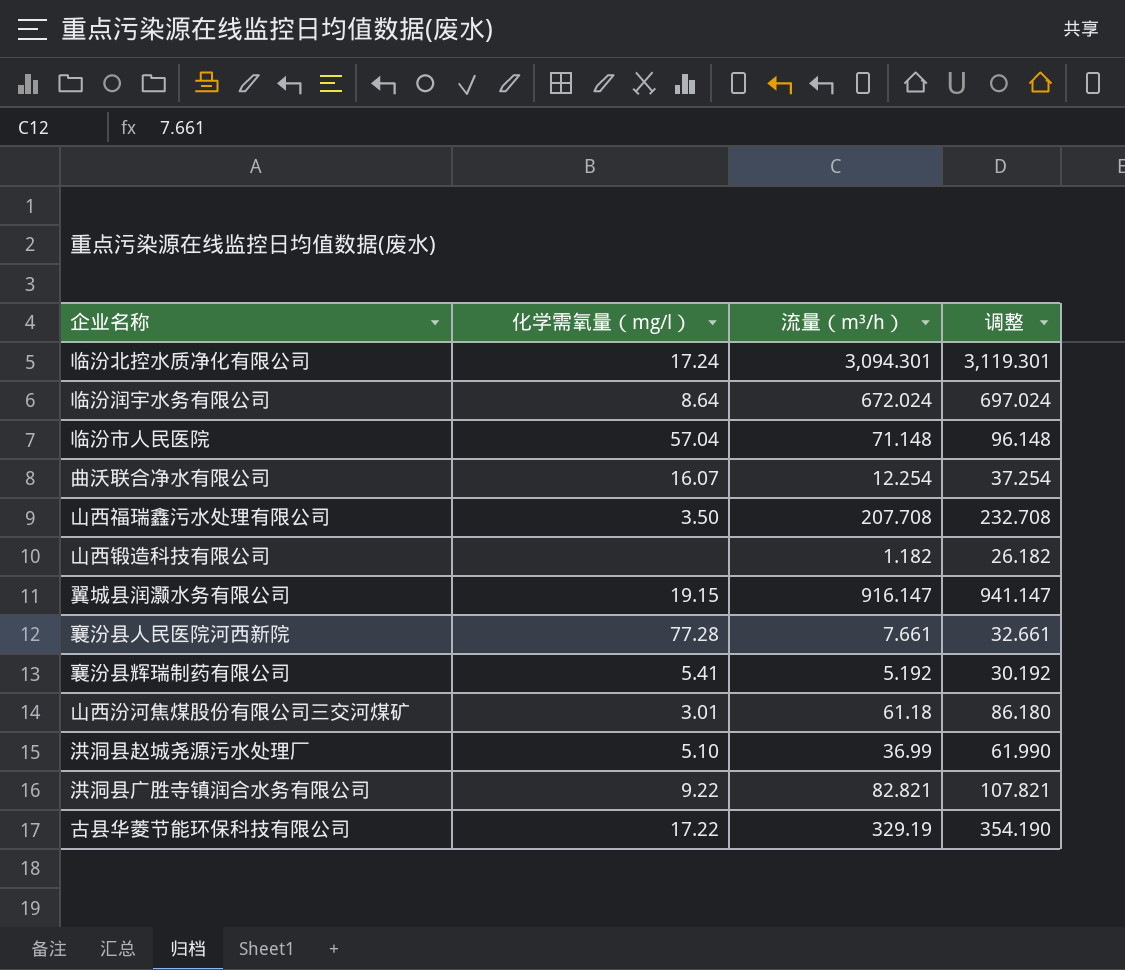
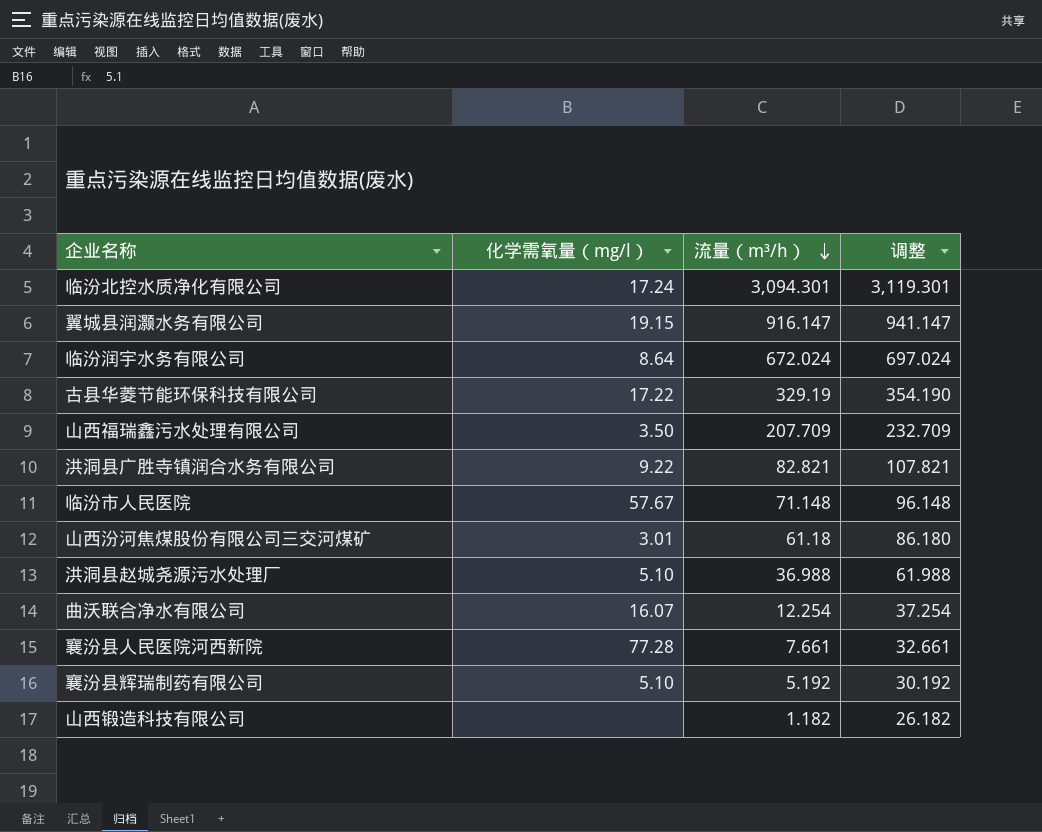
row order: none -> 流量（m³/h） descending
山西福瑞鑫污水处理有限公司 | 流量（m³/h）: 207.708 -> 207.709
山西福瑞鑫污水处理有限公司 | 调整: 232.708 -> 232.709
临汾市人民医院 | 化学需氧量（mg/l）: 57.04 -> 57.67
洪洞县赵城尧源污水处理厂 | 流量（m³/h）: 36.99 -> 36.988
洪洞县赵城尧源污水处理厂 | 调整: 61.990 -> 61.988
襄汾县辉瑞制药有限公司 | 化学需氧量（mg/l）: 5.41 -> 5.10

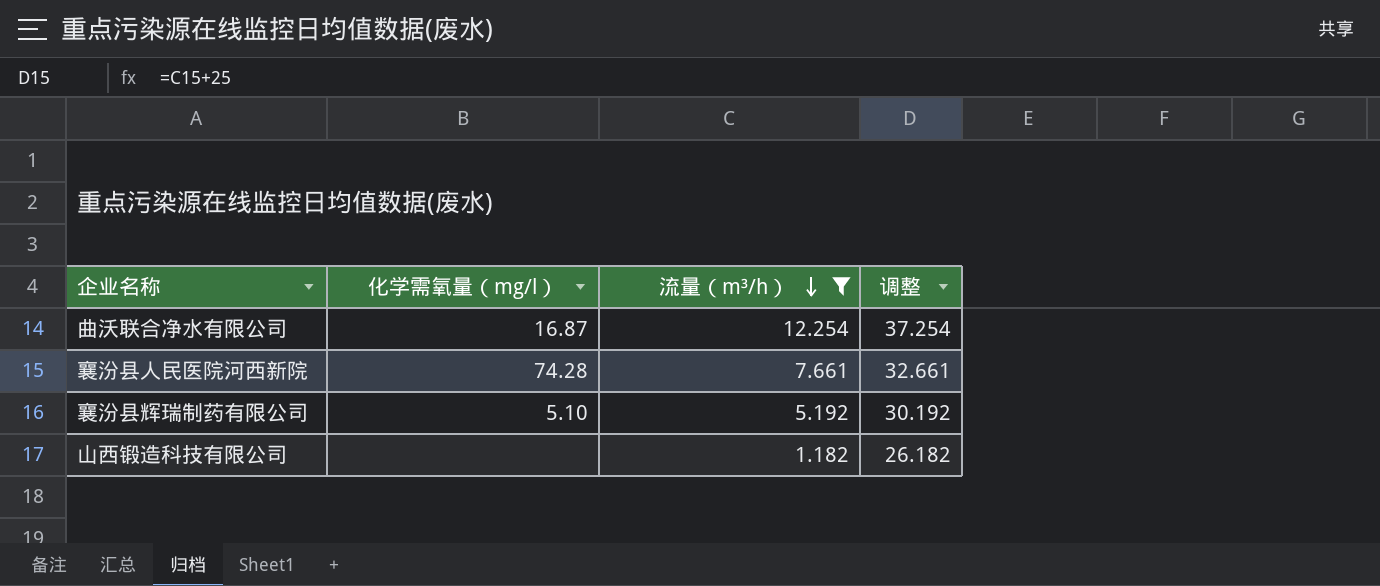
filter: none -> 流量（m³/h） <= 12.254
曲沃联合净水有限公司 | 化学需氧量（mg/l）: 16.07 -> 16.87
襄汾县人民医院河西新院 | 化学需氧量（mg/l）: 77.28 -> 74.28

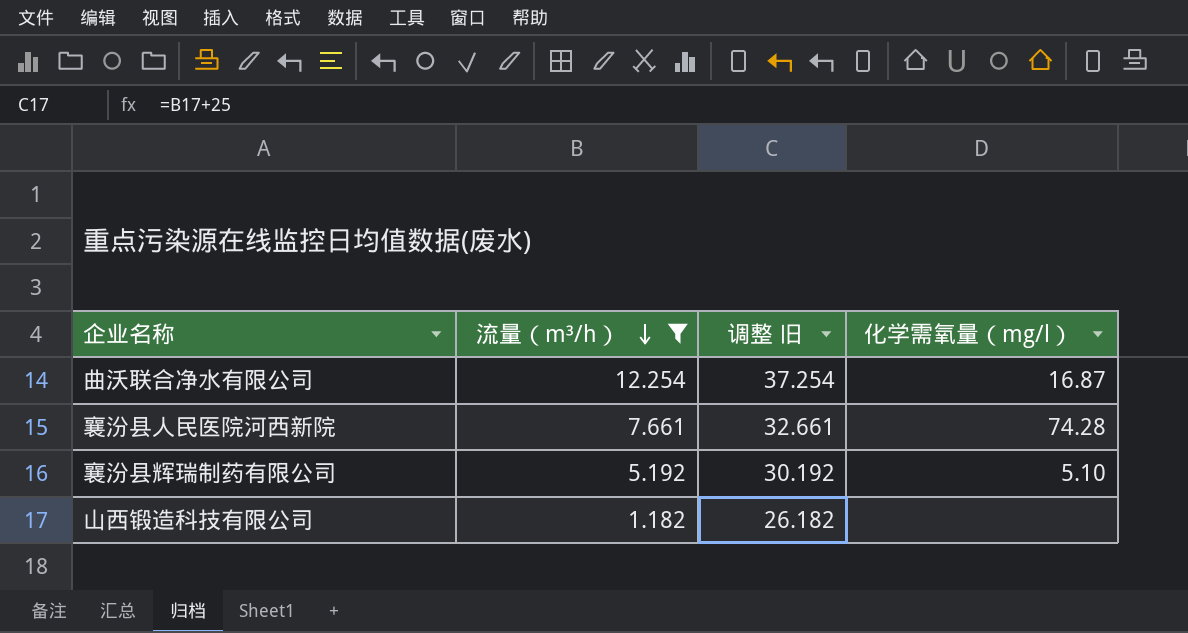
column name: 调整 -> 调整 旧
column 化学需氧量（mg/l） | position: 2 -> 4

